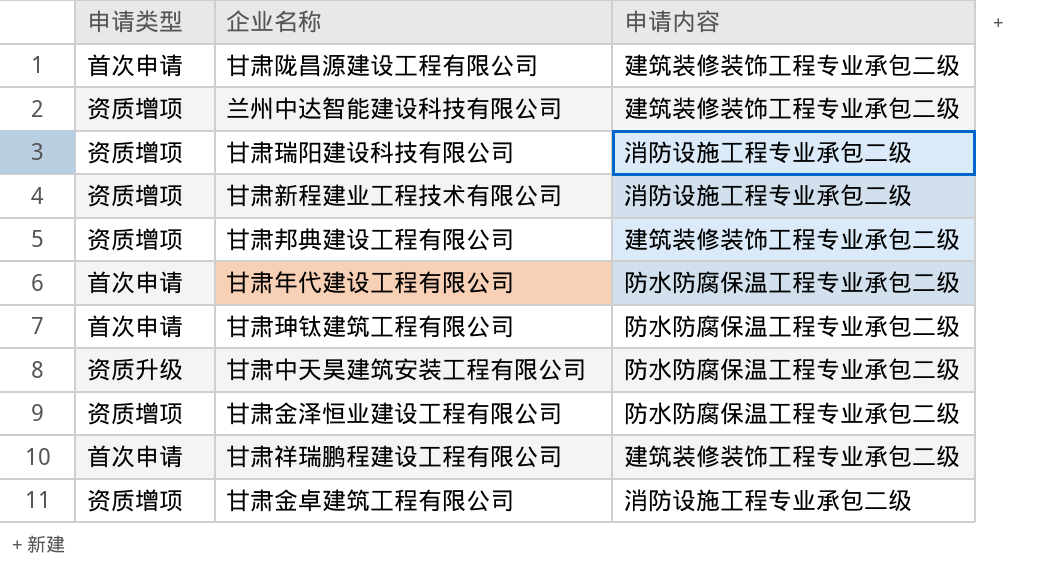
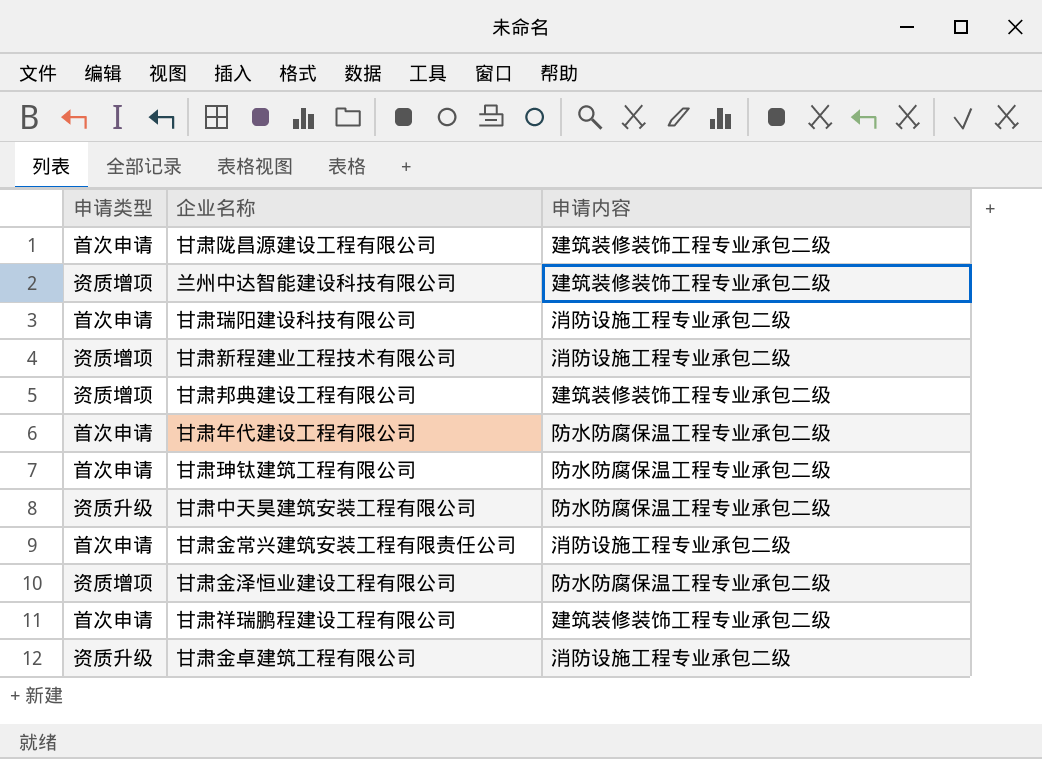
甘肃瑞阳建设科技有限公司 | 申请类型: 资质增项 -> 首次申请
row 甘肃金常兴建筑安装工程有限责任公司: none -> 首次申请 | 消防设施工程专业承包二级
甘肃金卓建筑工程有限公司 | 申请类型: 资质增项 -> 资质升级

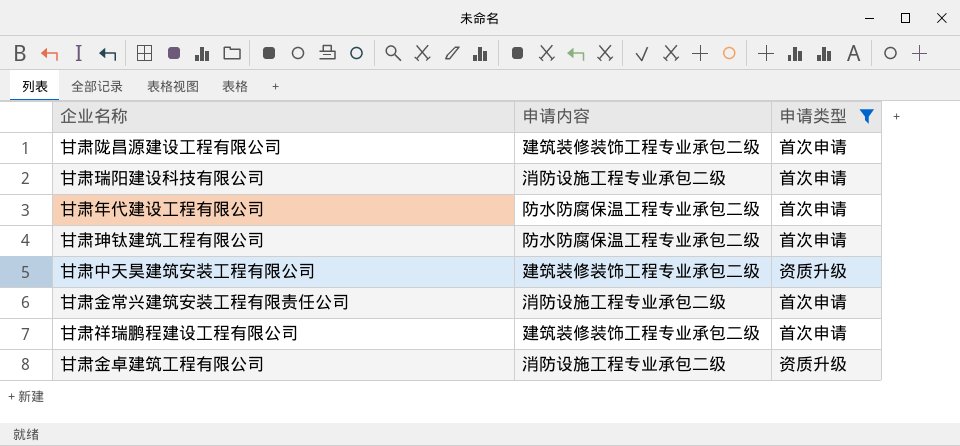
filter: none -> 申请类型 != 资质增项
column 申请类型 | position: 1 -> 3
甘肃中天昊建筑安装工程有限公司 | 申请内容: 防水防腐保温工程专业承包二级 -> 建筑装修装饰工程专业承包二级

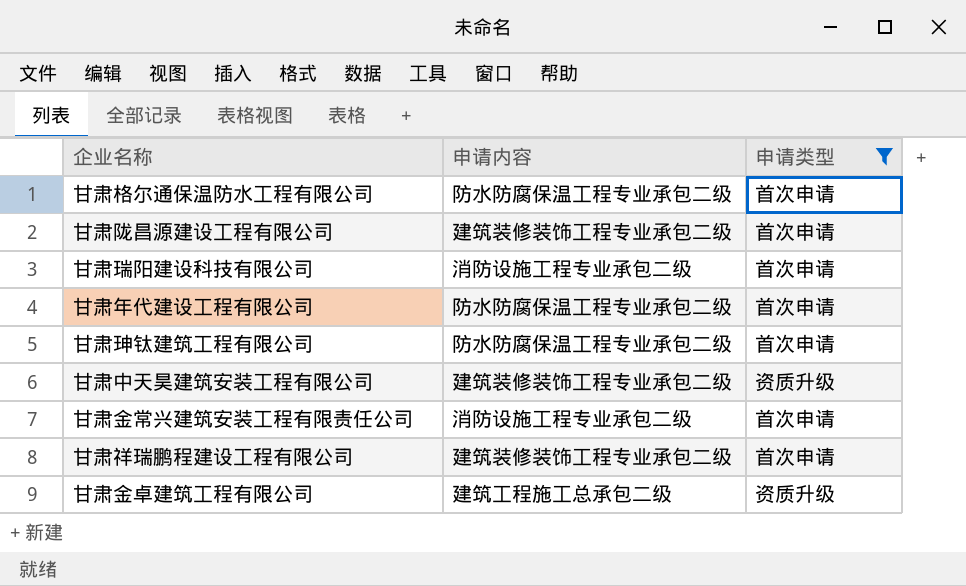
row 甘肃格尔通保温防水工程有限公司: none -> 防水防腐保温工程专业承包二级 | 首次申请
甘肃金卓建筑工程有限公司 | 申请内容: 消防设施工程专业承包二级 -> 建筑工程施工总承包二级

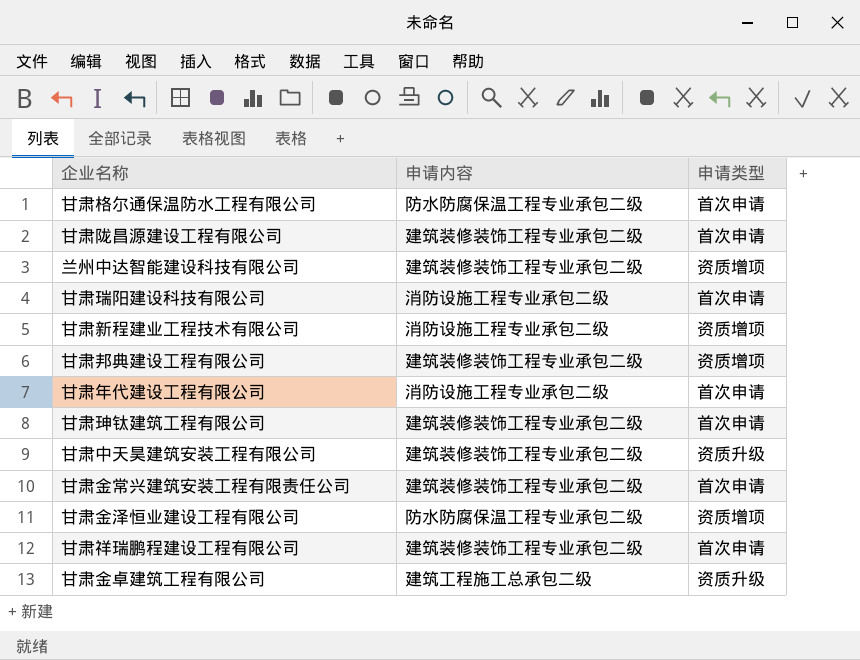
filter: 申请类型 != 资质增项 -> none
甘肃年代建设工程有限公司 | 申请内容: 防水防腐保温工程专业承包二级 -> 消防设施工程专业承包二级
甘肃珅钛建筑工程有限公司 | 申请内容: 防水防腐保温工程专业承包二级 -> 建筑装修装饰工程专业承包二级
甘肃金常兴建筑安装工程有限责任公司 | 申请内容: 消防设施工程专业承包二级 -> 建筑装修装饰工程专业承包二级

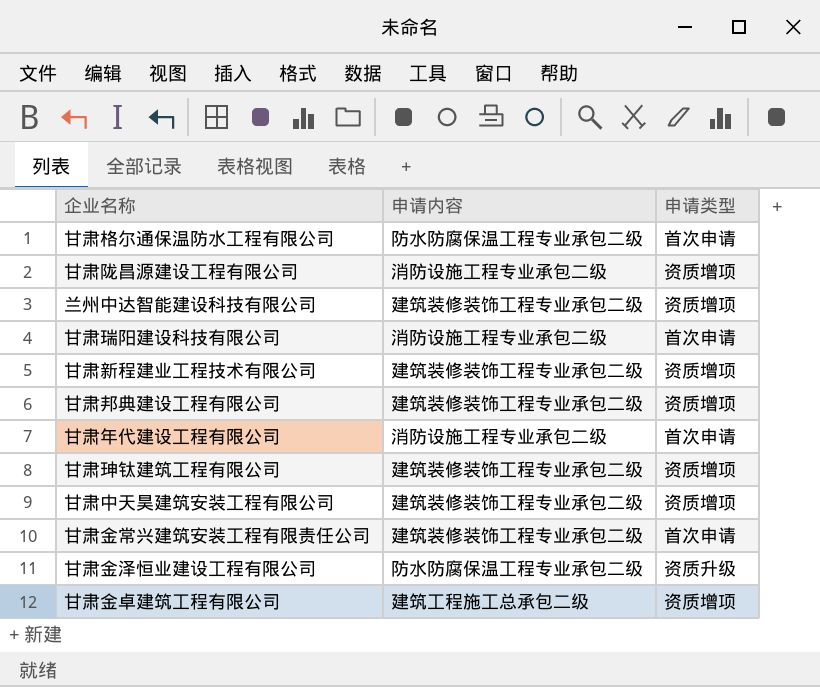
row 甘肃祥瑞鹏程建设工程有限公司: 建筑装修装饰工程专业承包二级 | 首次申请 -> none
甘肃陇昌源建设工程有限公司 | 申请内容: 建筑装修装饰工程专业承包二级 -> 消防设施工程专业承包二级
甘肃陇昌源建设工程有限公司 | 申请类型: 首次申请 -> 资质增项
甘肃新程建业工程技术有限公司 | 申请内容: 消防设施工程专业承包二级 -> 建筑装修装饰工程专业承包二级
甘肃珅钛建筑工程有限公司 | 申请类型: 首次申请 -> 资质增项
甘肃中天昊建筑安装工程有限公司 | 申请类型: 资质升级 -> 资质增项
甘肃金泽恒业建设工程有限公司 | 申请类型: 资质增项 -> 资质升级
甘肃金卓建筑工程有限公司 | 申请类型: 资质升级 -> 资质增项

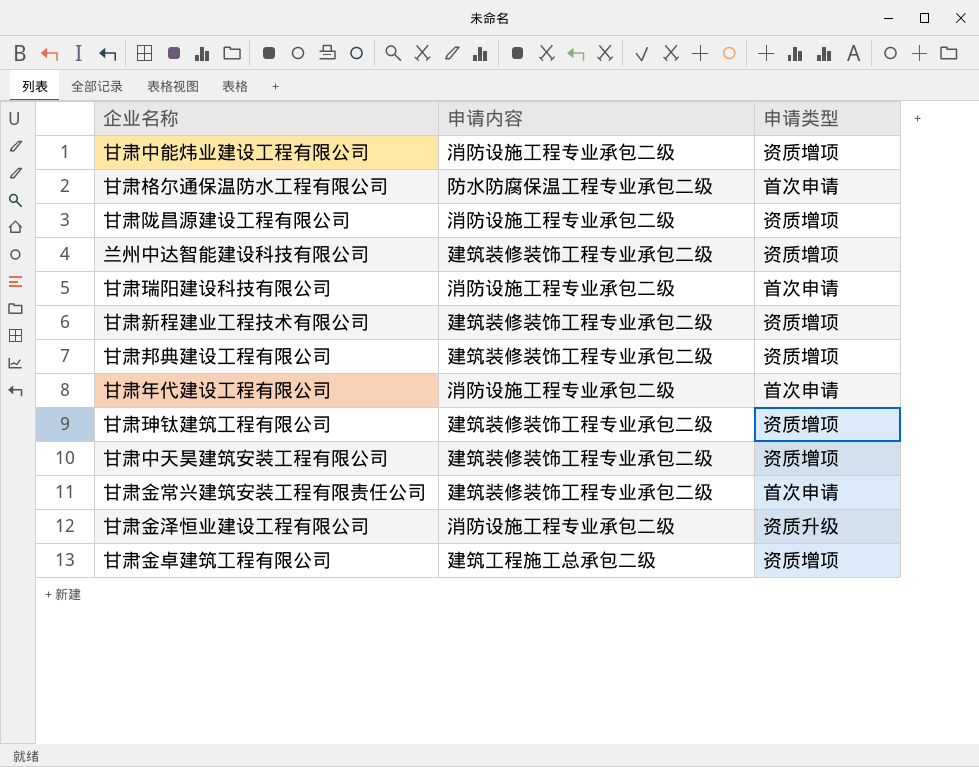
row 甘肃中能炜业建设工程有限公司: none -> 消防设施工程专业承包二级 | 资质增项
甘肃金泽恒业建设工程有限公司 | 申请内容: 防水防腐保温工程专业承包二级 -> 消防设施工程专业承包二级

